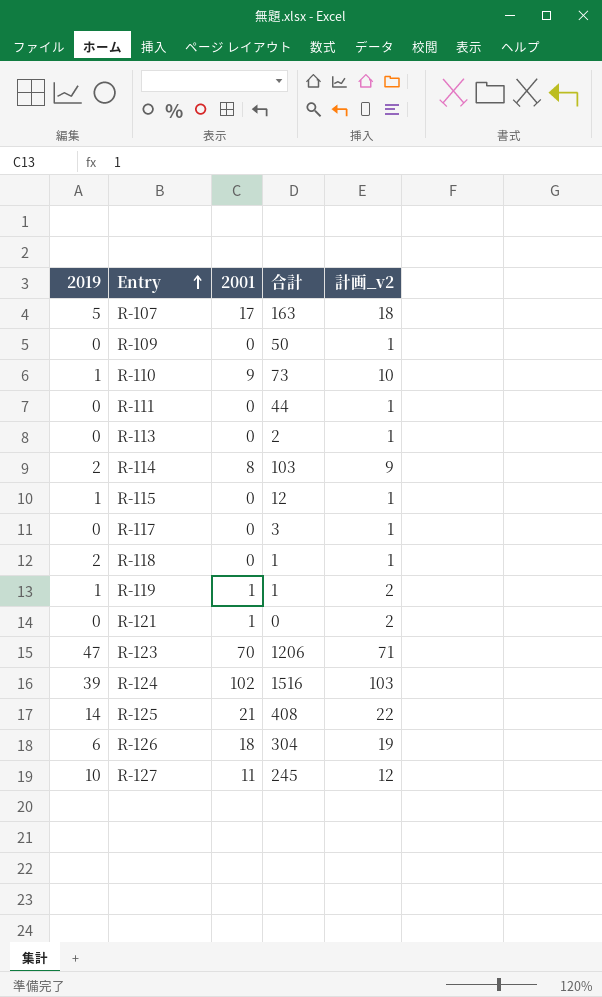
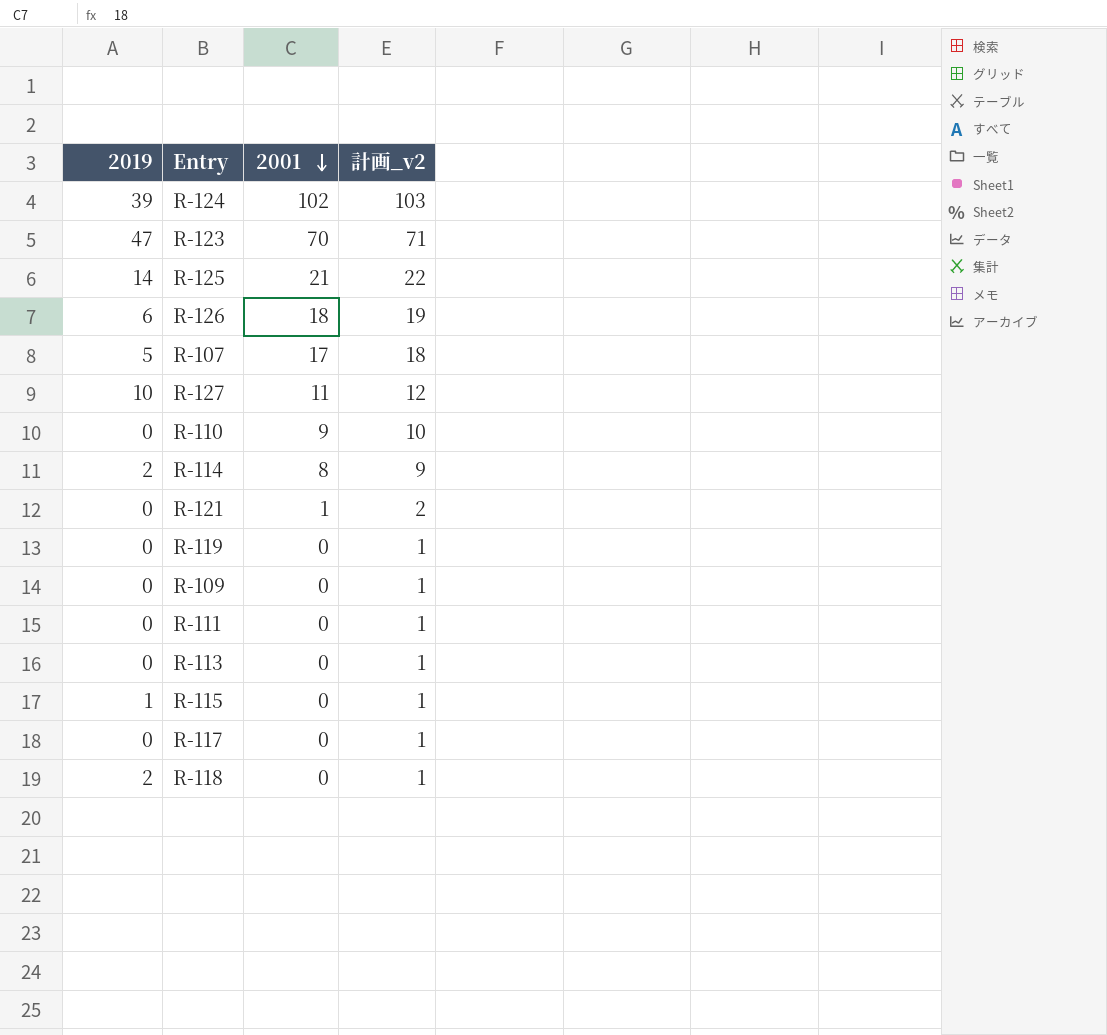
row order: Entry ascending -> 2001 descending
column 合計 | position: 4 -> none
R-110 | 2019: 1 -> 0
R-119 | 2019: 1 -> 0
R-119 | 2001: 1 -> 0
R-119 | 計画_v2: 2 -> 1

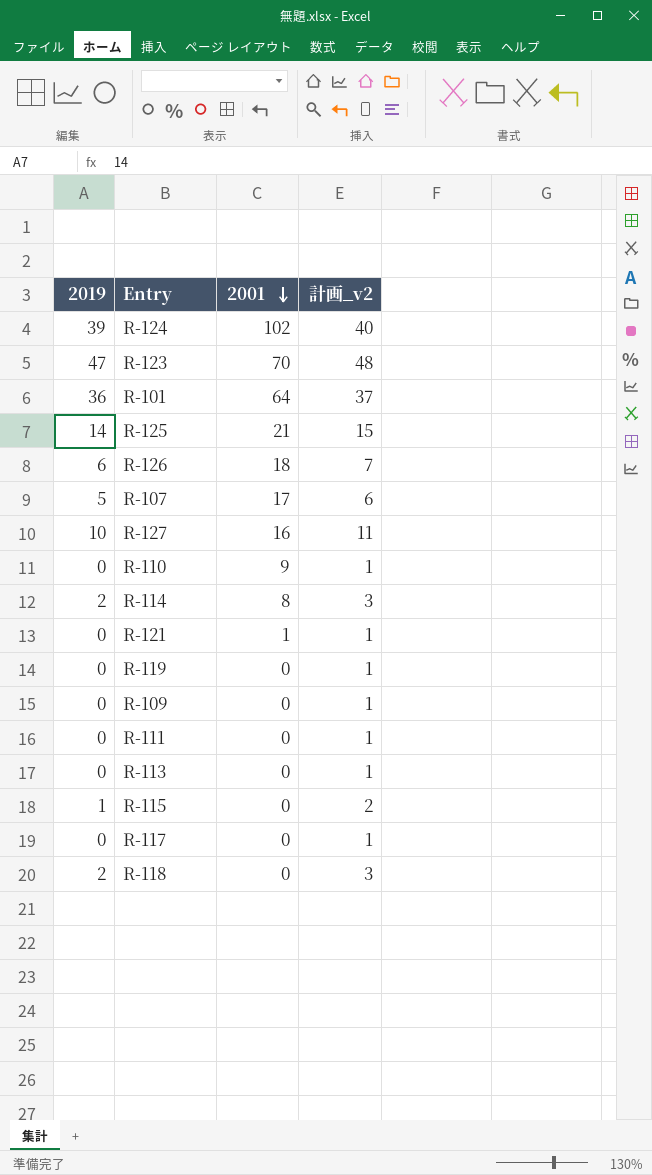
column 計画_v2 | formula: [2001] + 1 -> [2019] + 1
row R-101: none -> 36 | 64 | 37
R-127 | 2001: 11 -> 16

